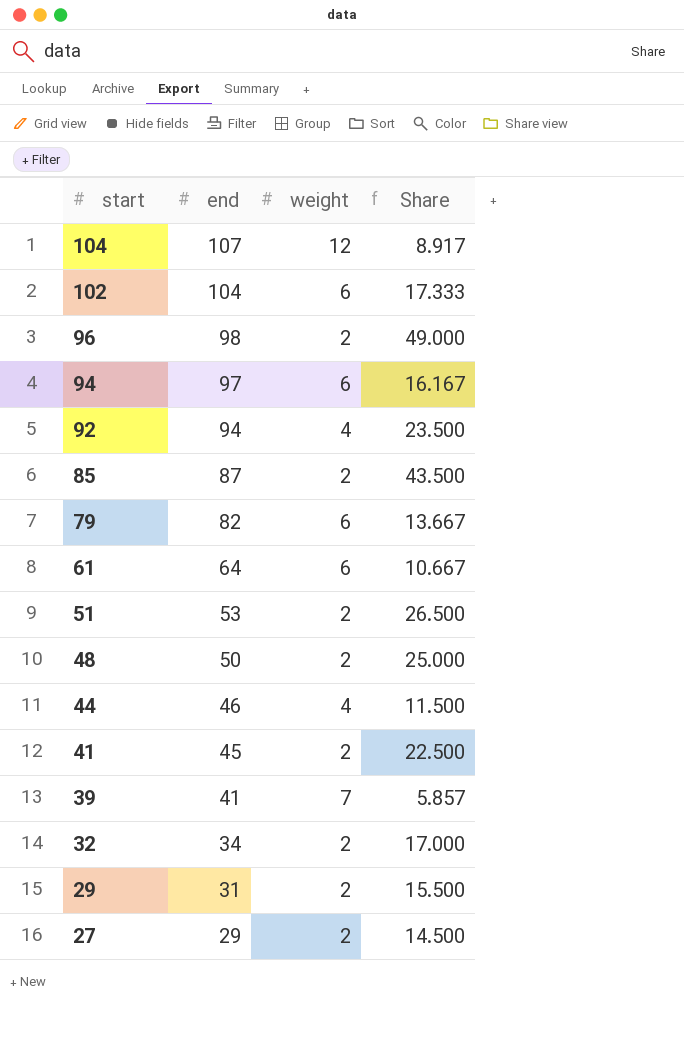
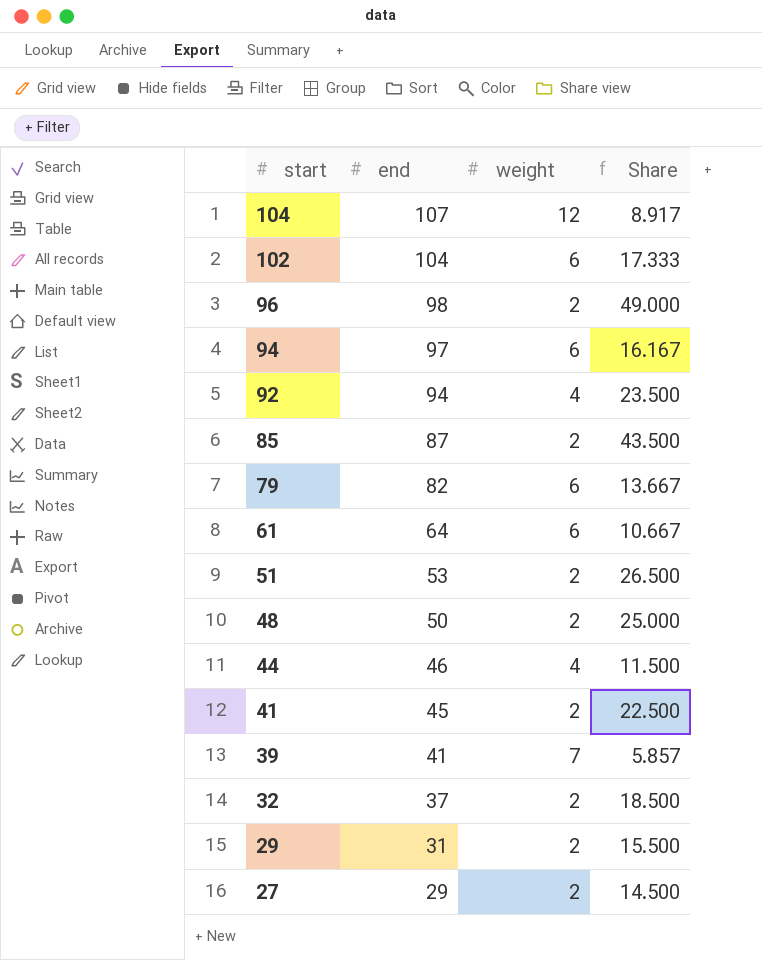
32 | end: 34 -> 37
32 | Share: 17.000 -> 18.500

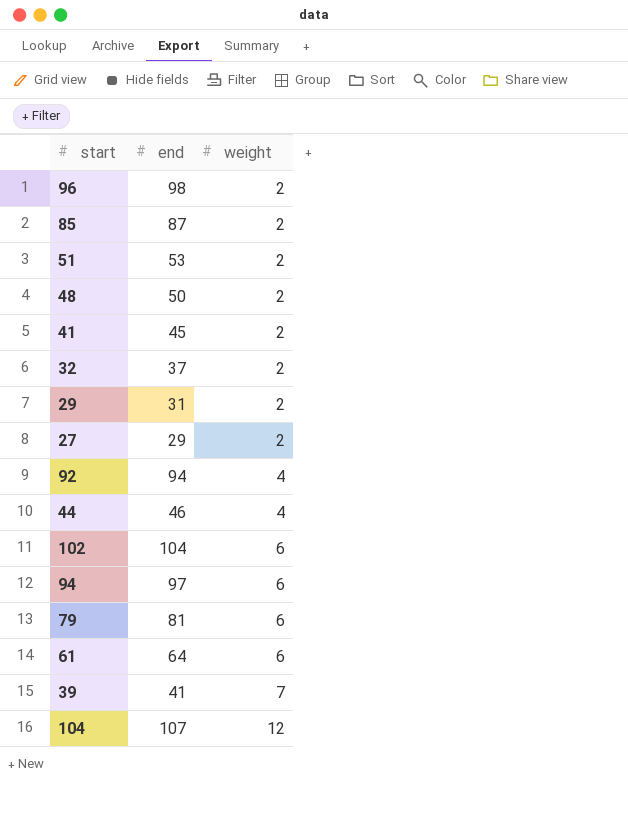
row order: start descending -> weight ascending
column Share | formula: [end] / [weight] -> none
79 | end: 82 -> 81

